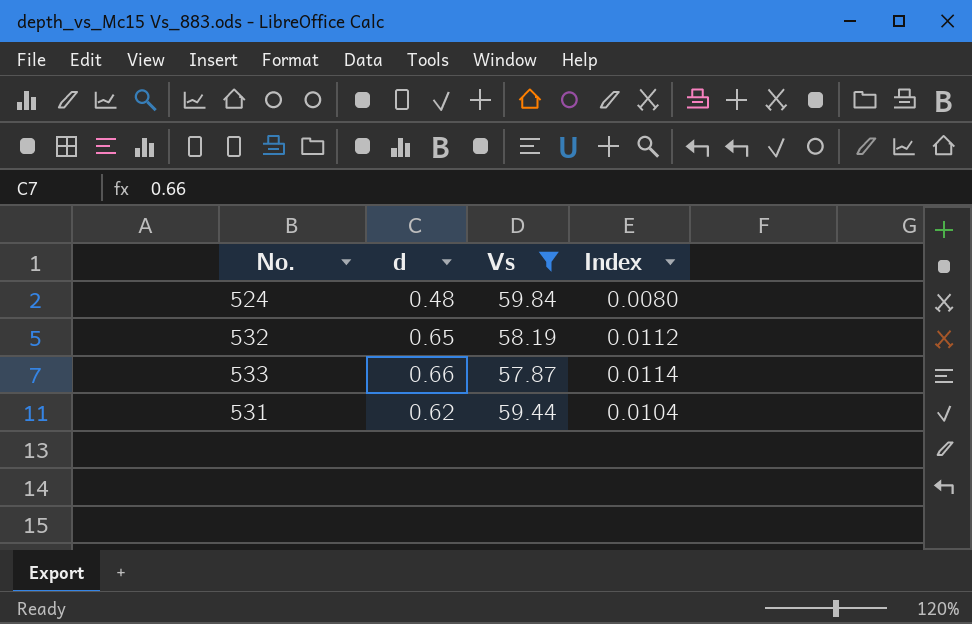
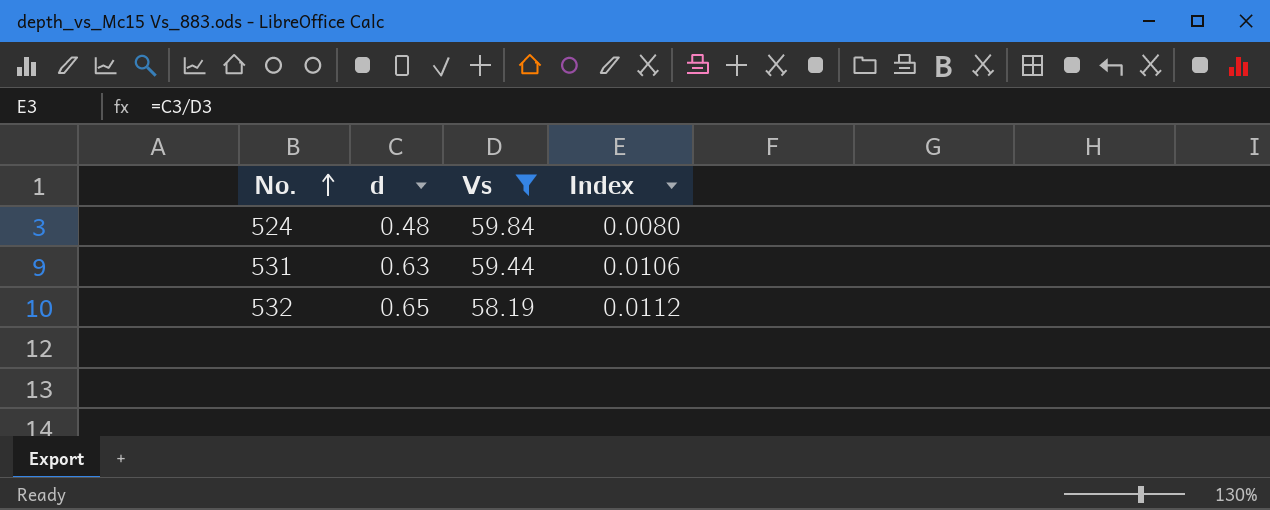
row order: none -> No. ascending
row 533: 0.66 | 57.87 | 0.0114 -> none
531 | d: 0.62 -> 0.63
531 | Index: 0.0104 -> 0.0106

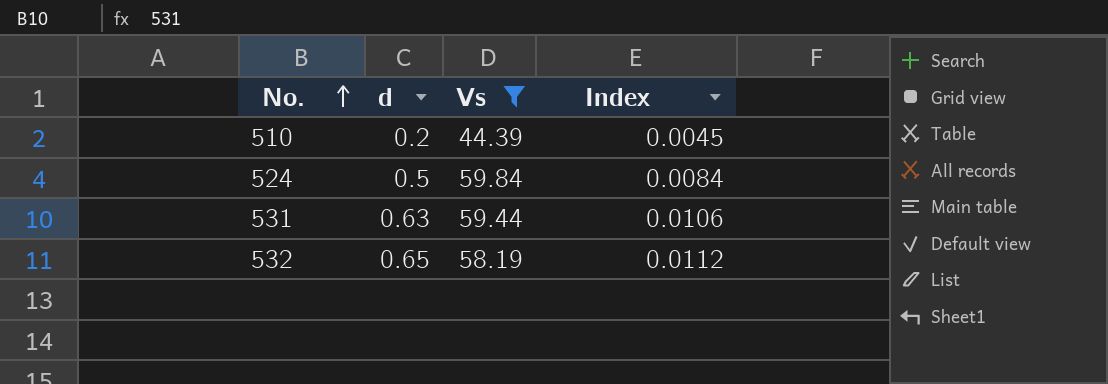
row 510: none -> 0.2 | 44.39 | 0.0045
524 | d: 0.48 -> 0.5
524 | Index: 0.0080 -> 0.0084

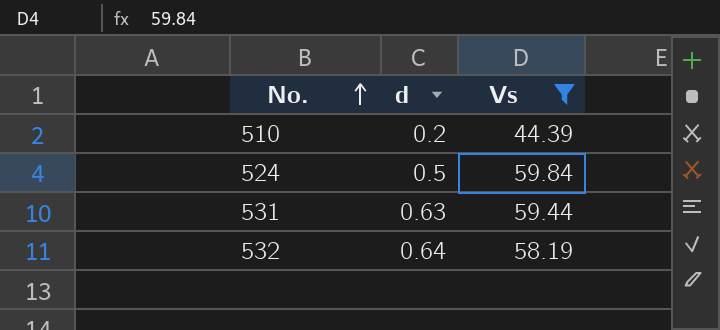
column Index | formula: [d] / [Vs] -> none
532 | d: 0.65 -> 0.64

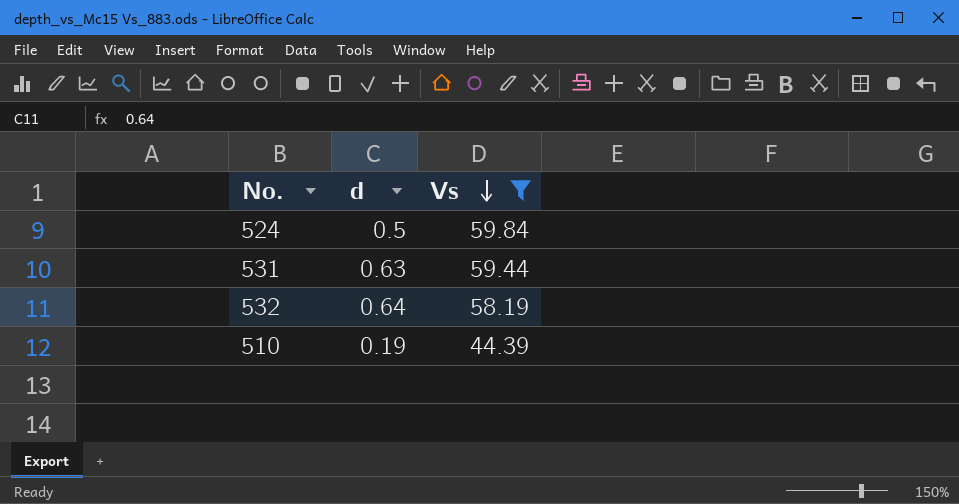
row order: No. ascending -> Vs descending
510 | d: 0.2 -> 0.19

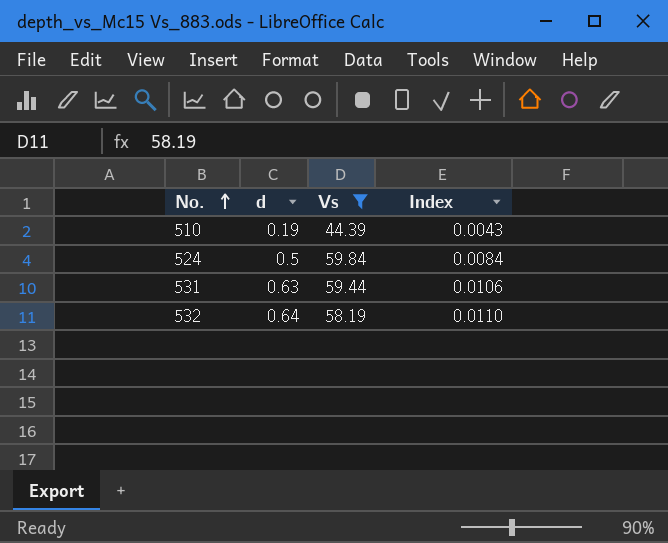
row order: Vs descending -> No. ascending
column Index | formula: none -> [d] / [Vs]

